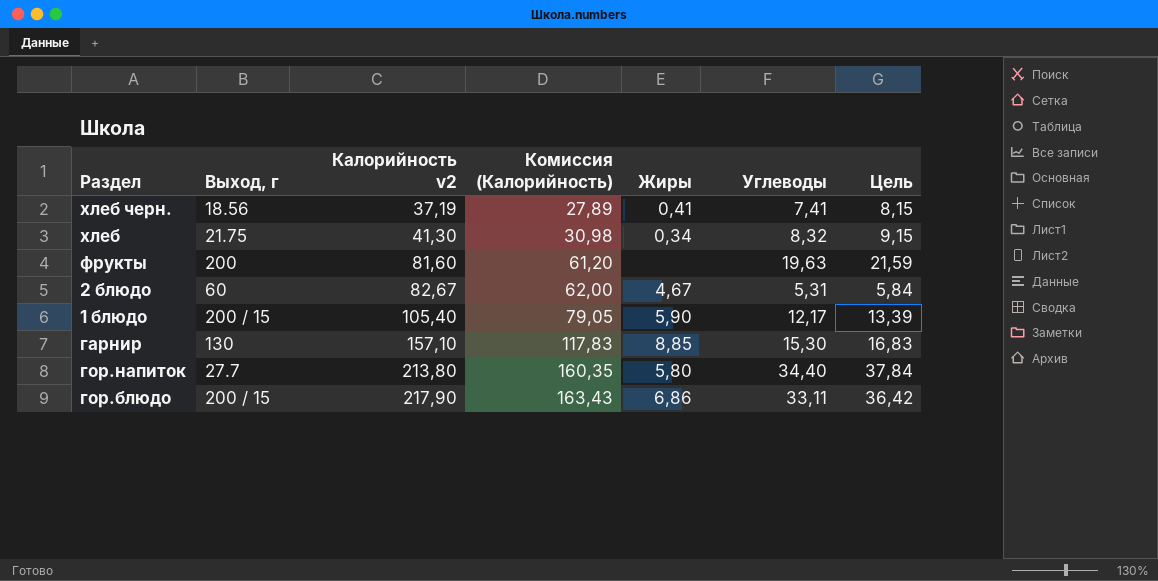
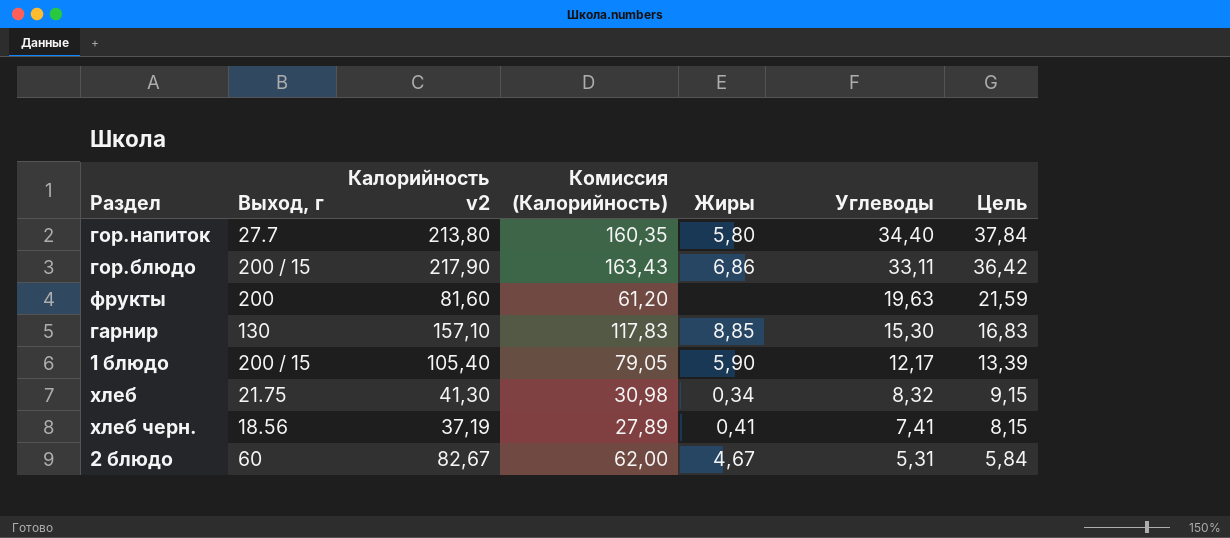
row order: Калорийность v2 ascending -> Углеводы descending

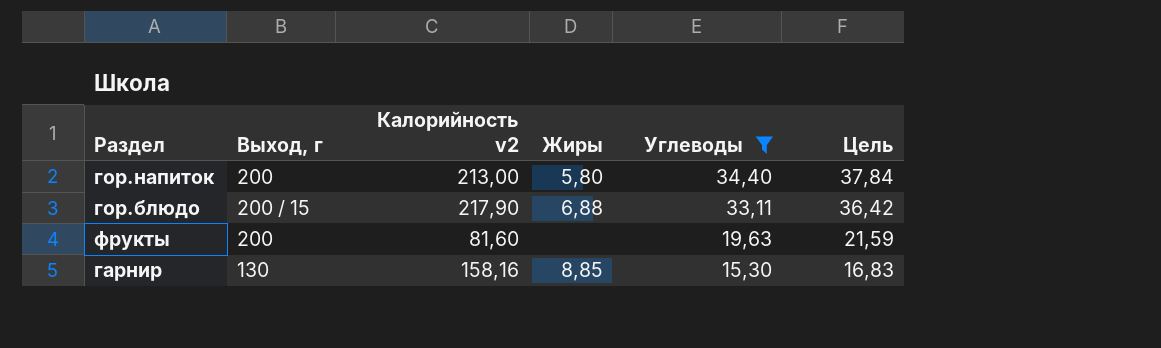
filter: none -> Углеводы >= 15,30
column Комиссия (Калорийность) | formula: [Калорийность v2] * 0,75 -> none
гор.напиток | Выход, г: 27.7 -> 200
гор.напиток | Калорийность v2: 213,80 -> 213,00
гор.блюдо | Жиры: 6,86 -> 6,88
гарнир | Калорийность v2: 157,10 -> 158,16

